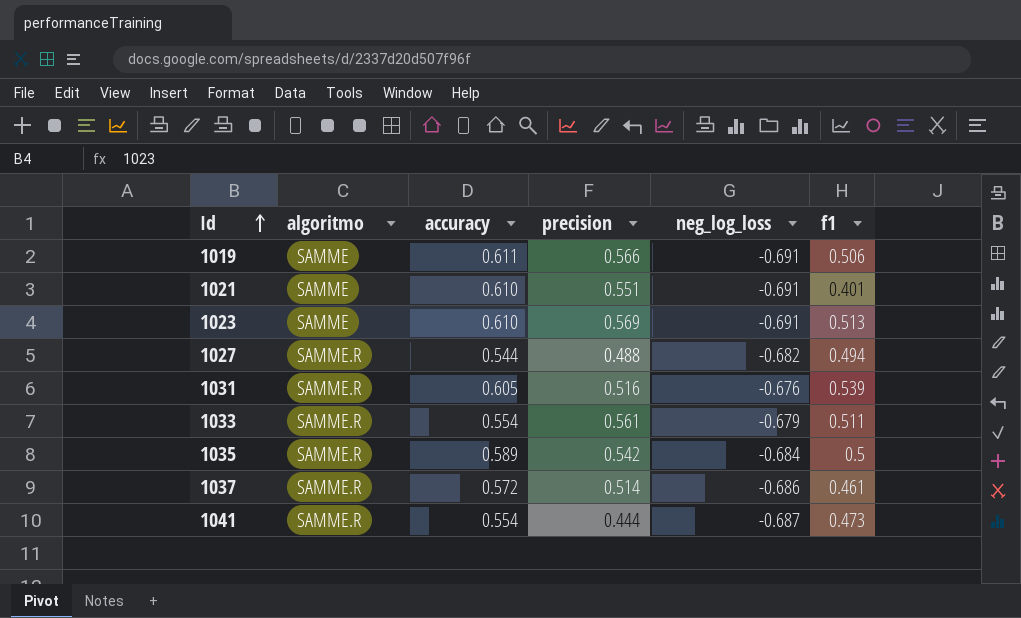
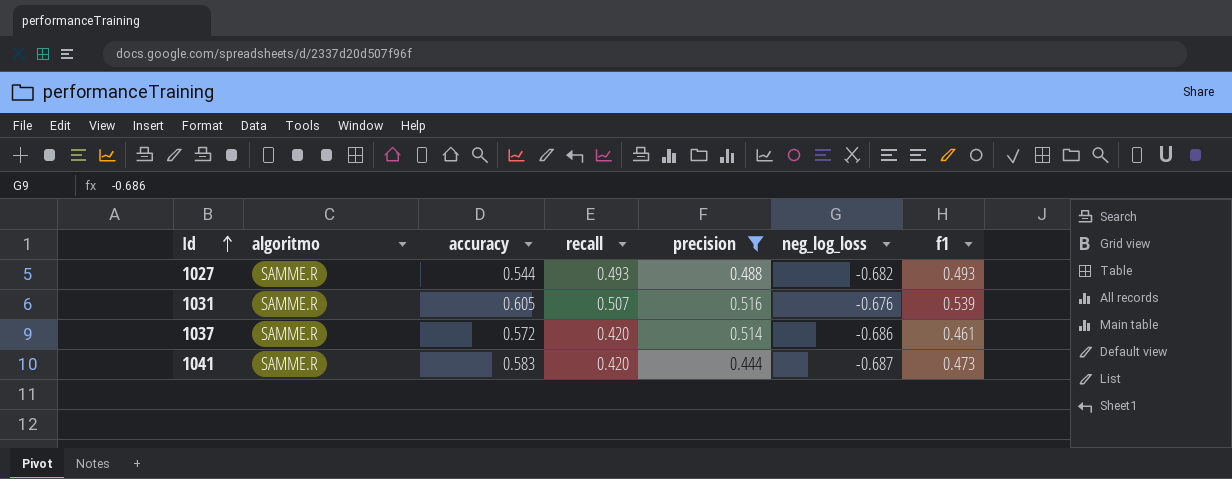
filter: none -> precision <= 0.516
column recall | position: none -> 4
1027 | f1: 0.494 -> 0.493
1041 | accuracy: 0.554 -> 0.583

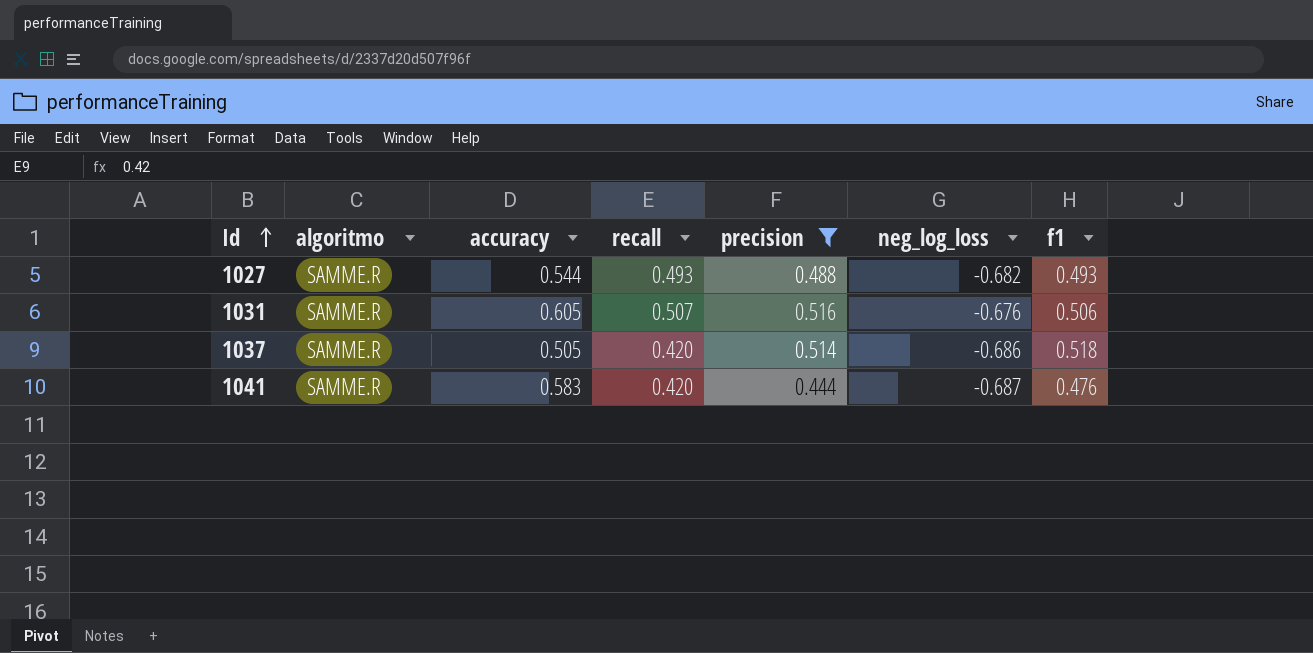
1031 | f1: 0.539 -> 0.506
1037 | accuracy: 0.572 -> 0.505
1037 | f1: 0.461 -> 0.518
1041 | f1: 0.473 -> 0.476

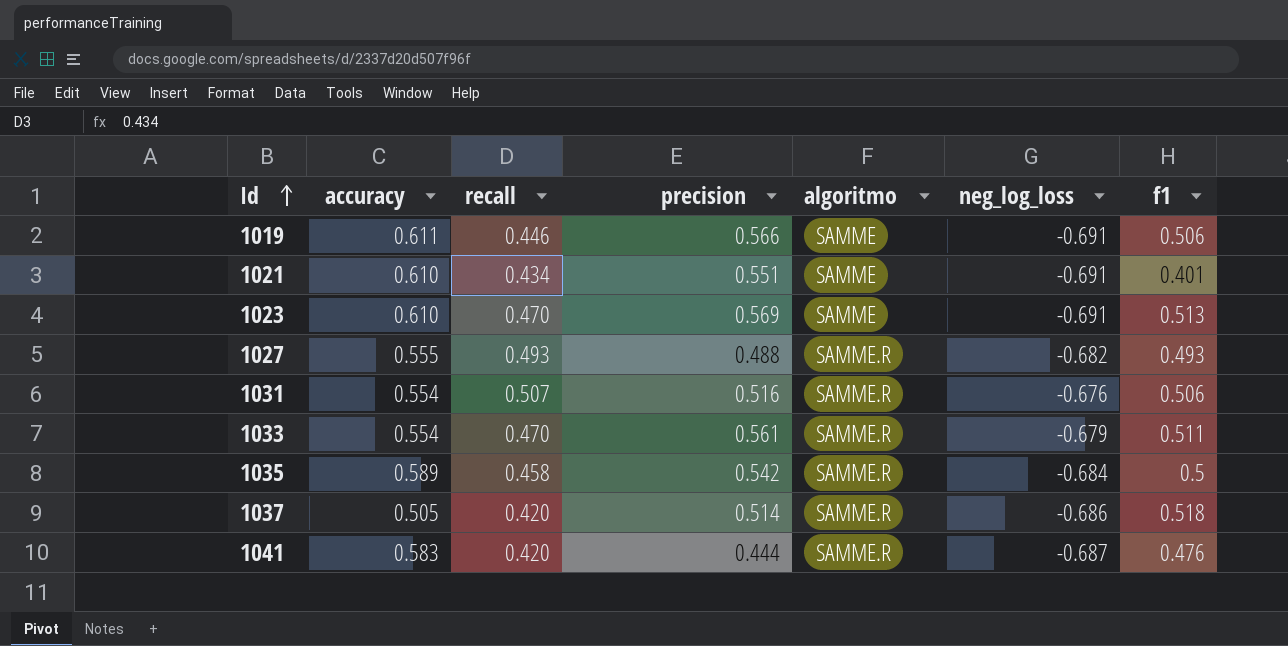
filter: precision <= 0.516 -> none
column algoritmo | position: 2 -> 5
1027 | accuracy: 0.544 -> 0.555
1031 | accuracy: 0.605 -> 0.554

